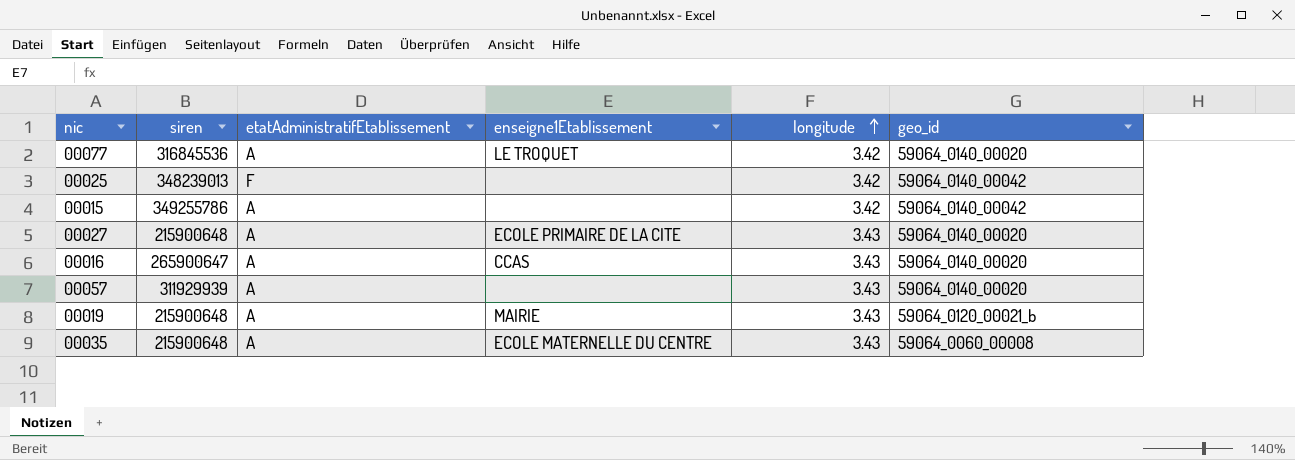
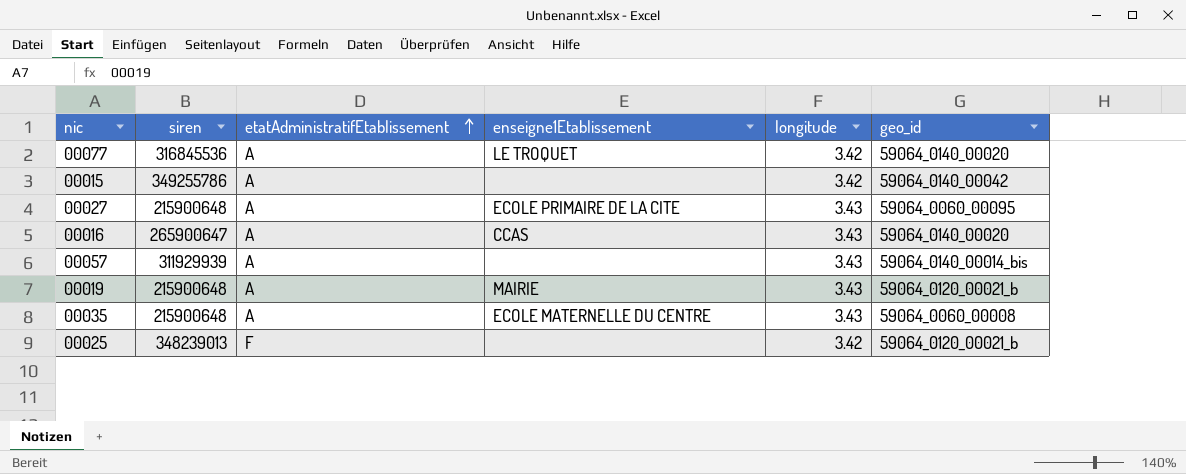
row order: longitude ascending -> etatAdministratifEtablissement ascending
00027 | geo_id: 59064_0140_00020 -> 59064_0060_00095
00057 | geo_id: 59064_0140_00020 -> 59064_0140_00014_bis
00025 | geo_id: 59064_0140_00042 -> 59064_0120_00021_b

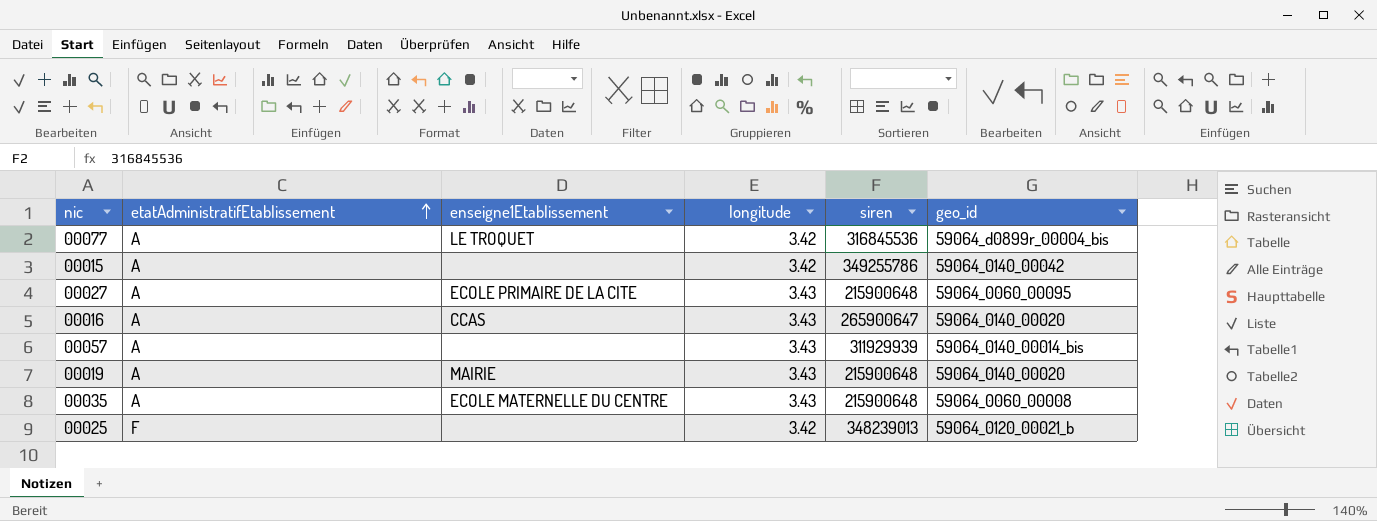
column siren | position: 2 -> 5
00077 | geo_id: 59064_0140_00020 -> 59064_d0899r_00004_bis
00019 | geo_id: 59064_0120_00021_b -> 59064_0140_00020

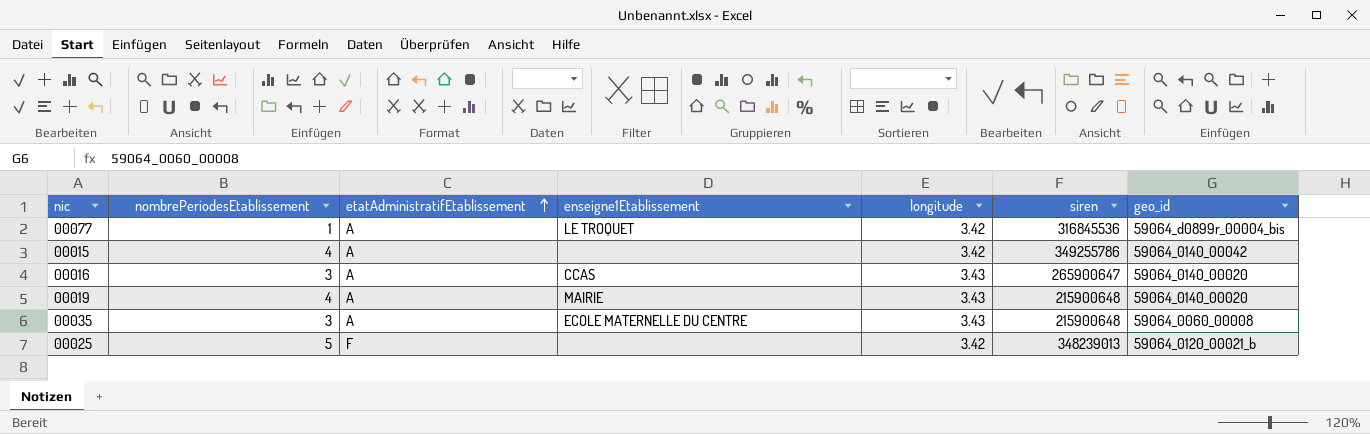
column nombrePeriodesEtablissement | position: none -> 2
row 00027: A | ECOLE PRIMAIRE DE LA CITE | 3.43 | 215900648 | 59064_0060_00095 -> none
row 00057: A | none | 3.43 | 311929939 | 59064_0140_00014_bis -> none

